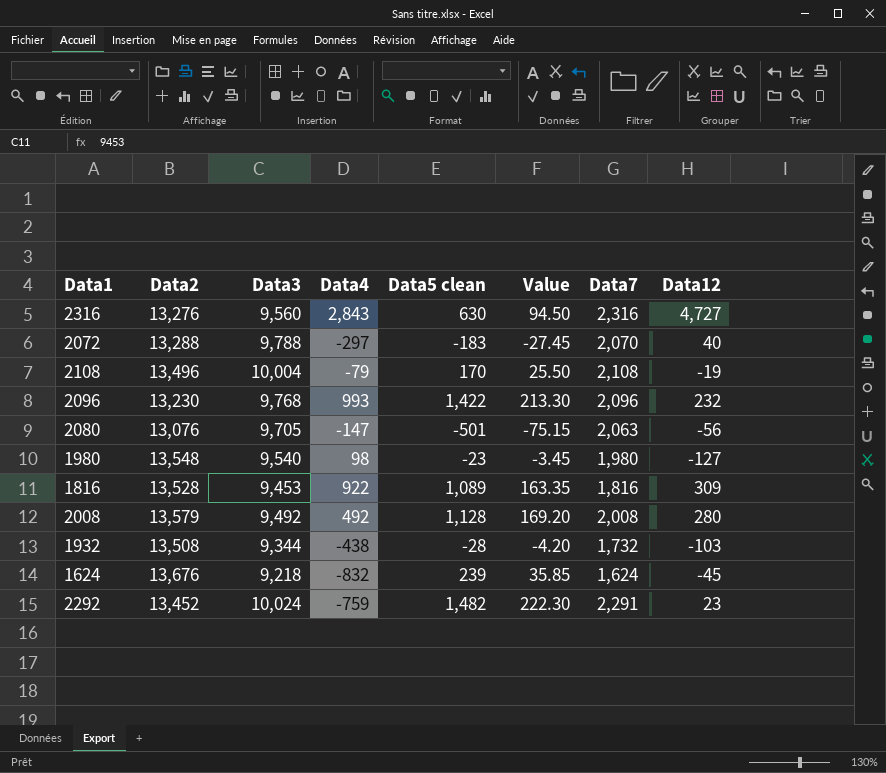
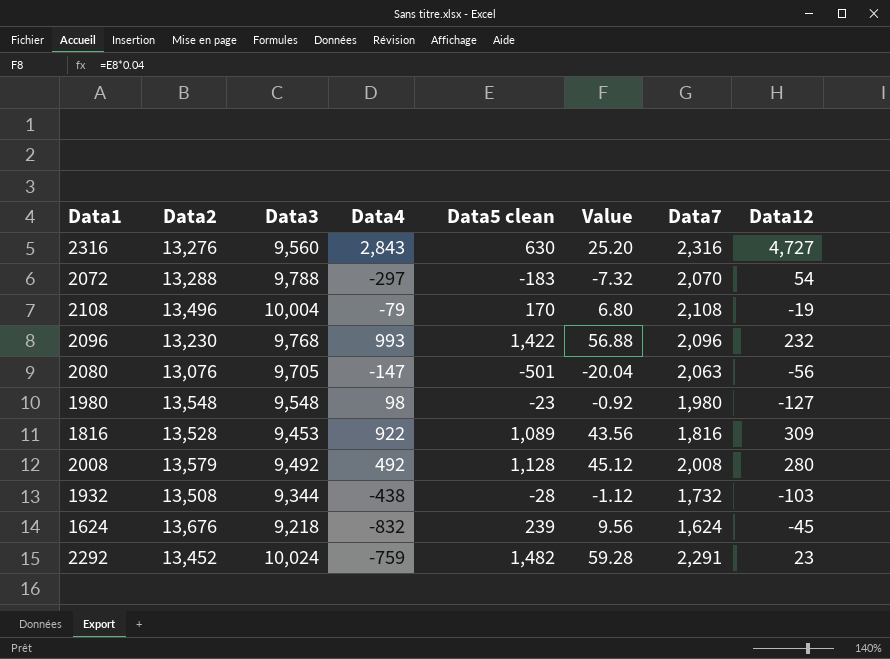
column Value | formula: [Data5 clean] * 0.15 -> [Data5 clean] * 0.04
2072 | Data12: 40 -> 54
1980 | Data3: 9,540 -> 9,548

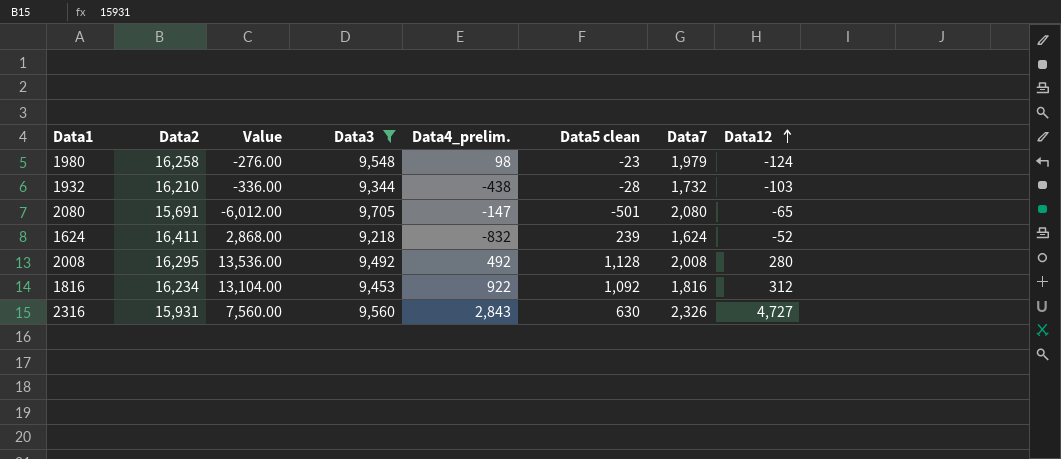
filter: none -> Data3 <= 9,705
row order: none -> Data12 ascending
column Value | formula: [Data5 clean] * 0.04 -> [Data5 clean] * 12
column Value | position: 6 -> 3
column name: Data4 -> Data4_prelim.
1980 | Data2: 13,548 -> 16,258
1980 | Data7: 1,980 -> 1,979
1980 | Data12: -127 -> -124
1932 | Data2: 13,508 -> 16,210
2080 | Data2: 13,076 -> 15,691
2080 | Data7: 2,063 -> 2,080
2080 | Data12: -56 -> -65
1624 | Data2: 13,676 -> 16,411
1624 | Data12: -45 -> -52
2008 | Data2: 13,579 -> 16,295
1816 | Data2: 13,528 -> 16,234
1816 | Data5 clean: 1,089 -> 1,092
1816 | Data12: 309 -> 312
2316 | Data2: 13,276 -> 15,931
2316 | Data7: 2,316 -> 2,326

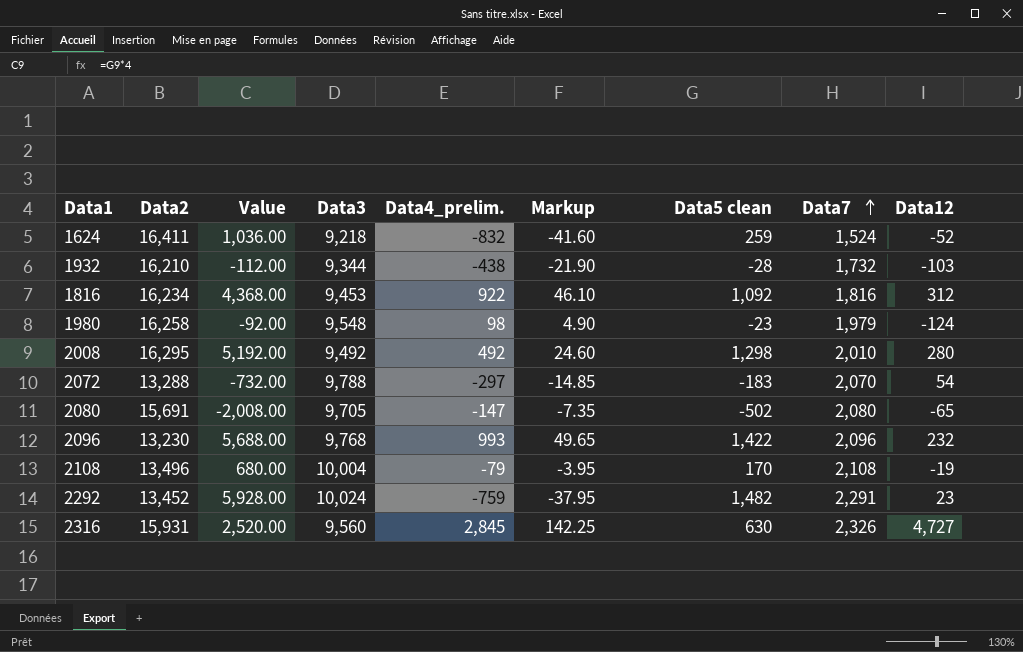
filter: Data3 <= 9,705 -> none
row order: Data12 ascending -> Data7 ascending
column Value | formula: [Data5 clean] * 12 -> [Data5 clean] * 4
column Markup | formula: none -> [Data4_prelim.] * 0.05
1624 | Data5 clean: 239 -> 259
1624 | Data7: 1,624 -> 1,524
2008 | Data5 clean: 1,128 -> 1,298
2008 | Data7: 2,008 -> 2,010
2080 | Data5 clean: -501 -> -502
2316 | Data4_prelim.: 2,843 -> 2,845

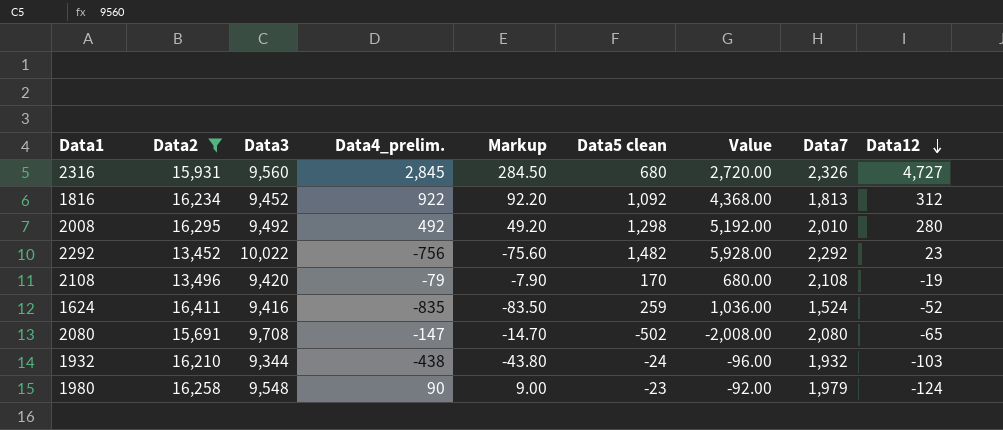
filter: none -> Data2 >= 13,452
row order: Data7 ascending -> Data12 descending
column Markup | formula: [Data4_prelim.] * 0.05 -> [Data4_prelim.] * 0.1
column Value | position: 3 -> 7
2316 | Data5 clean: 630 -> 680
2316 | Value: 2,520.00 -> 2,720.00
1816 | Data3: 9,453 -> 9,452
1816 | Data7: 1,816 -> 1,813
2292 | Data3: 10,024 -> 10,022
2292 | Data4_prelim.: -759 -> -756
2292 | Data7: 2,291 -> 2,292
2108 | Data3: 10,004 -> 9,420
1624 | Data3: 9,218 -> 9,416
1624 | Data4_prelim.: -832 -> -835
2080 | Data3: 9,705 -> 9,708
1932 | Data5 clean: -28 -> -24
1932 | Value: -112.00 -> -96.00
1932 | Data7: 1,732 -> 1,932
1980 | Data4_prelim.: 98 -> 90

